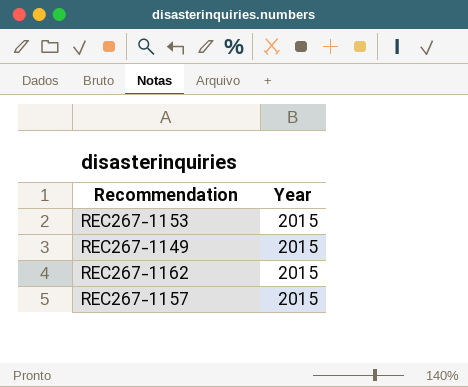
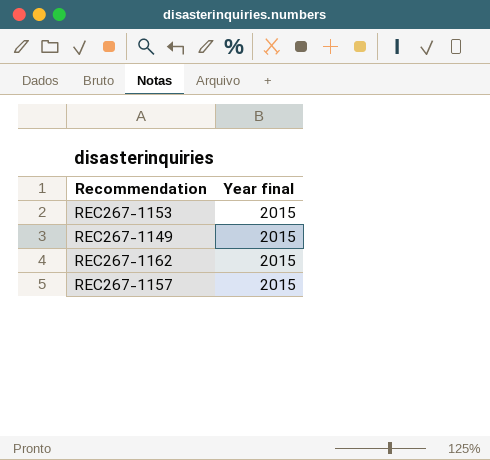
column name: Year -> Year final

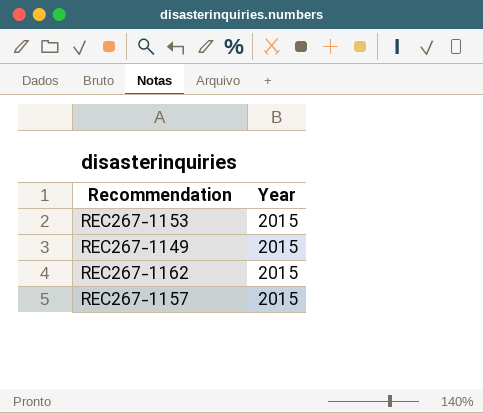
column name: Year final -> Year

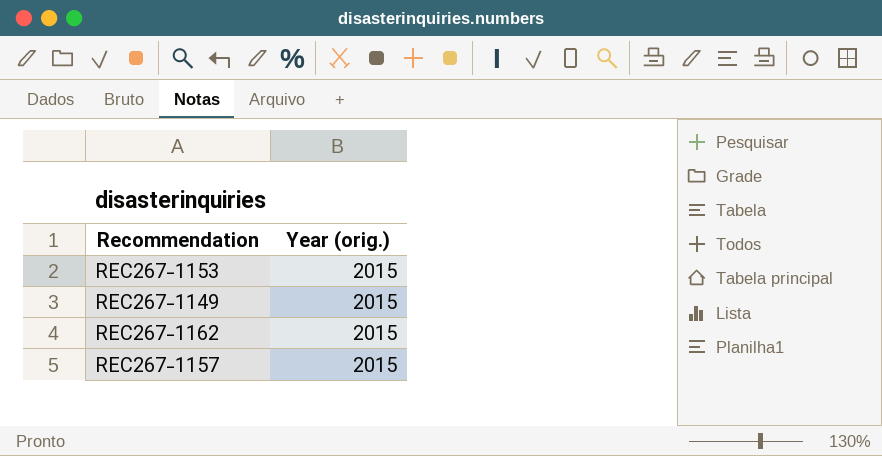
column name: Year -> Year (orig.)

